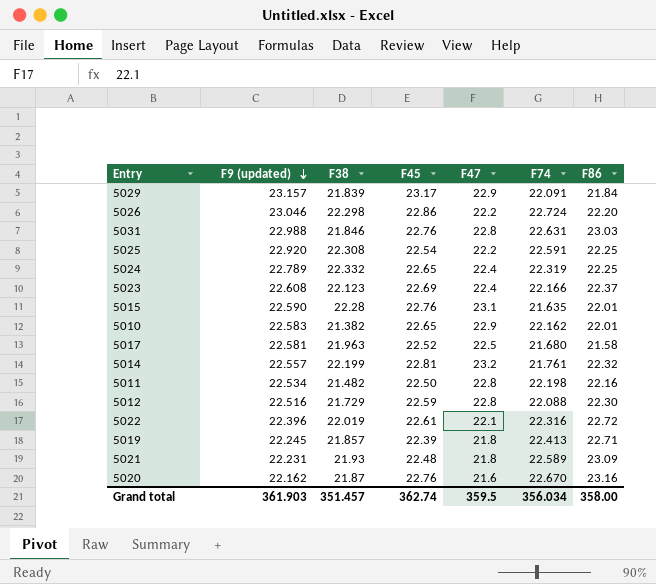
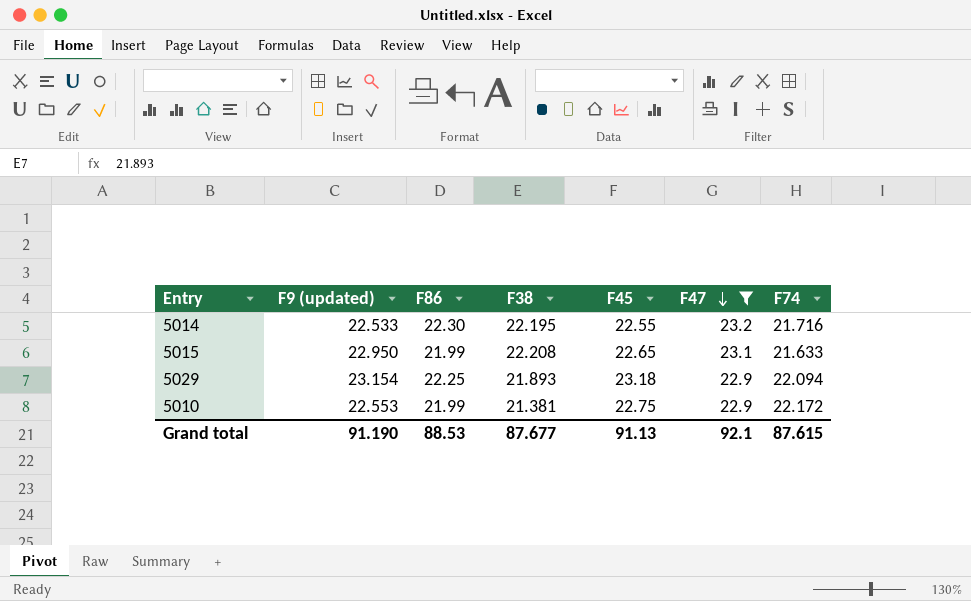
filter: none -> F47 >= 22.9
row order: F9 (updated) descending -> F47 descending
column F86 | position: 7 -> 3
5014 | F9 (updated): 22.557 -> 22.533
5014 | F86: 22.32 -> 22.30
5014 | F38: 22.199 -> 22.195
5014 | F45: 22.81 -> 22.55
5014 | F74: 21.761 -> 21.716
5015 | F9 (updated): 22.590 -> 22.950
5015 | F86: 22.01 -> 21.99
5015 | F38: 22.28 -> 22.208
5015 | F45: 22.76 -> 22.65
5015 | F74: 21.635 -> 21.633
5029 | F9 (updated): 23.157 -> 23.154
5029 | F86: 21.84 -> 22.25
5029 | F38: 21.839 -> 21.893
5029 | F45: 23.17 -> 23.18
5029 | F74: 22.091 -> 22.094
5010 | F9 (updated): 22.583 -> 22.553
5010 | F86: 22.01 -> 21.99
5010 | F38: 21.382 -> 21.381
5010 | F45: 22.65 -> 22.75
5010 | F74: 22.162 -> 22.172
Grand total | F9 (updated): 361.903 -> 91.190
Grand total | F86: 358.00 -> 88.53
Grand total | F38: 351.457 -> 87.677
Grand total | F45: 362.74 -> 91.13
Grand total | F47: 359.5 -> 92.1
Grand total | F74: 356.034 -> 87.615

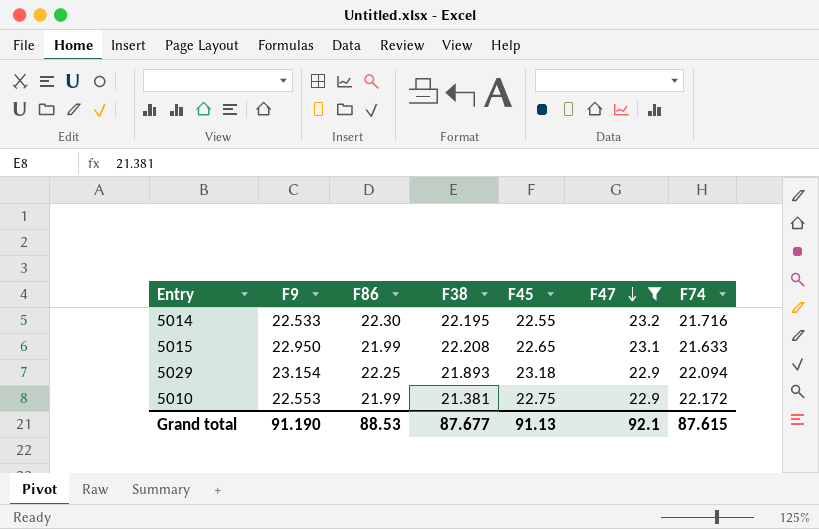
column name: F9 (updated) -> F9

